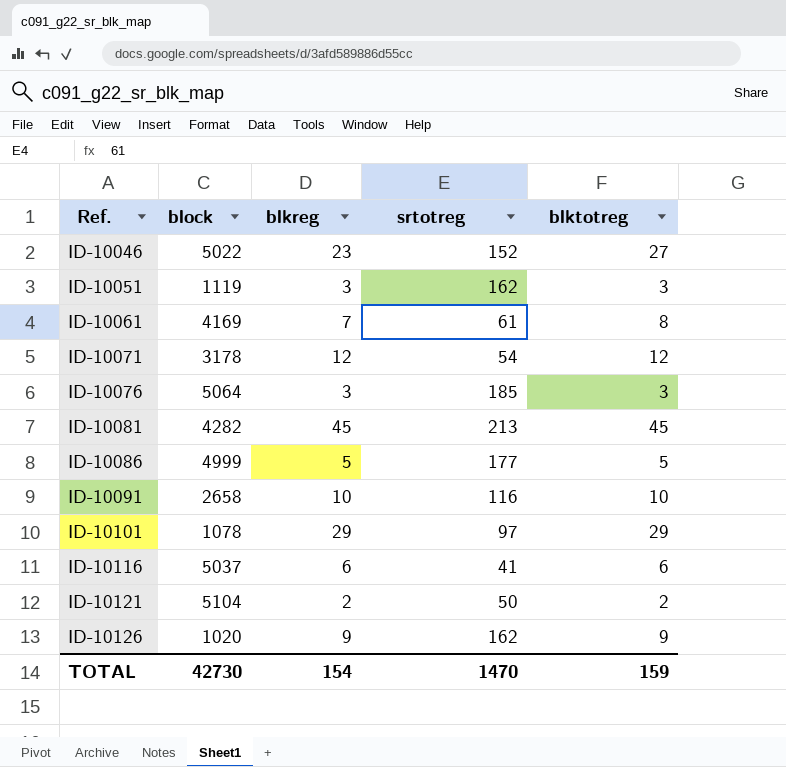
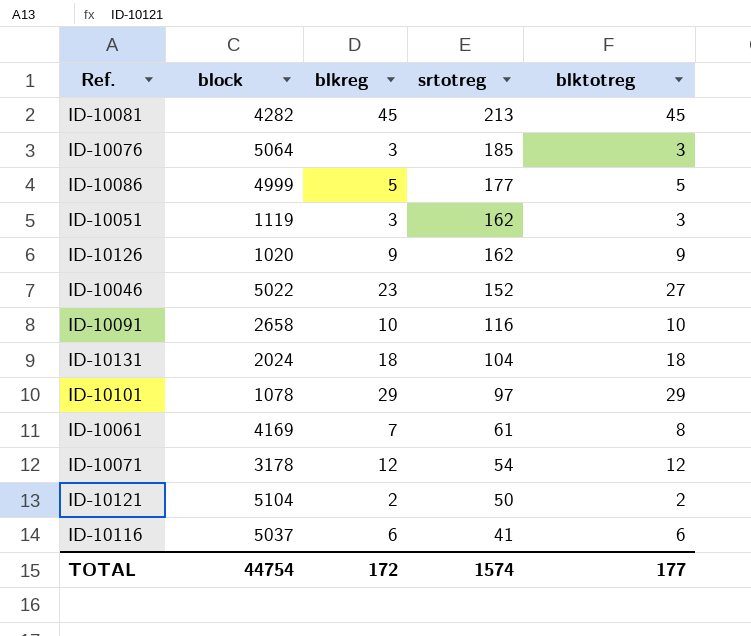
row order: Ref. ascending -> srtotreg descending
row ID-10131: none -> 2024 | 18 | 104 | 18
TOTAL | block: 42730 -> 44754
TOTAL | blkreg: 154 -> 172
TOTAL | srtotreg: 1470 -> 1574
TOTAL | blktotreg: 159 -> 177

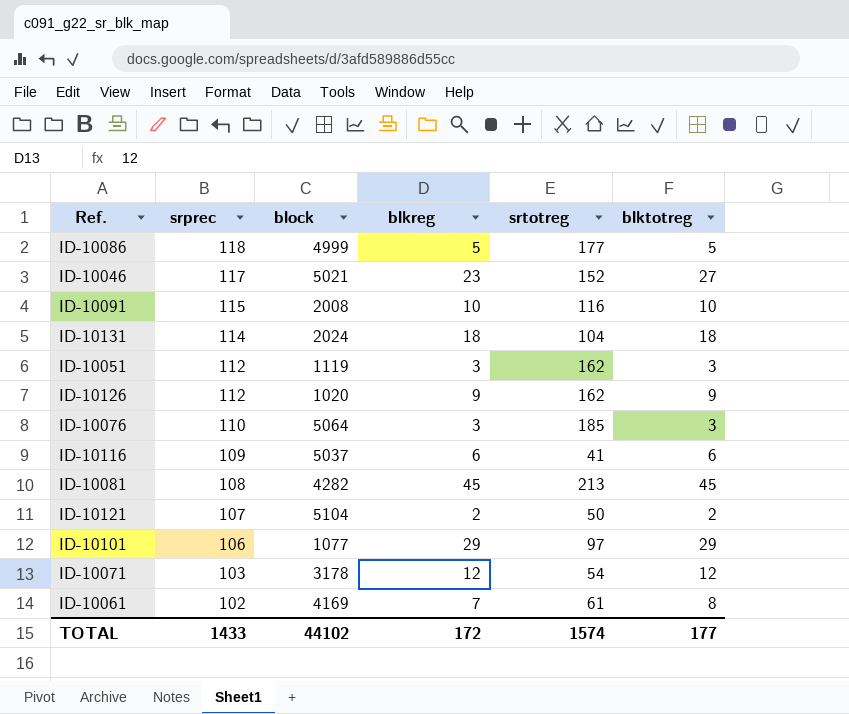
row order: srtotreg descending -> srprec descending
column srprec | position: none -> 2
ID-10046 | block: 5022 -> 5021
ID-10091 | block: 2658 -> 2008
ID-10101 | block: 1078 -> 1077
TOTAL | block: 44754 -> 44102

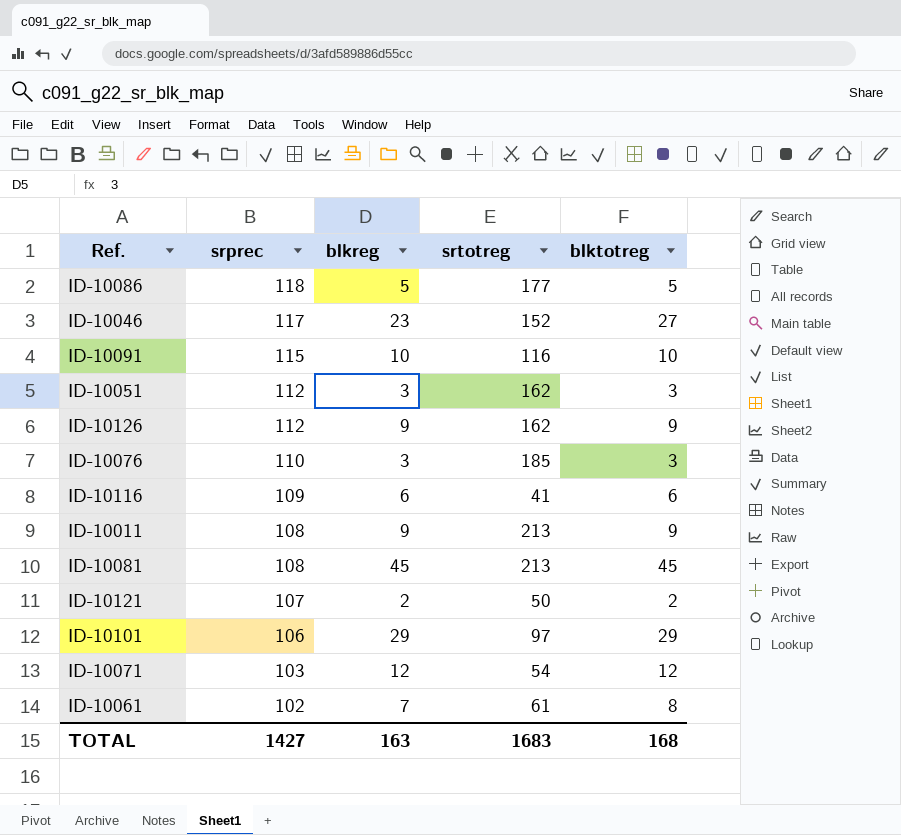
column block | position: 3 -> none
row ID-10131: 114 | 2024 | 18 | 104 | 18 -> none
row ID-10011: none -> 108 | 9 | 213 | 9
TOTAL | srprec: 1433 -> 1427
TOTAL | blkreg: 172 -> 163
TOTAL | srtotreg: 1574 -> 1683
TOTAL | blktotreg: 177 -> 168

